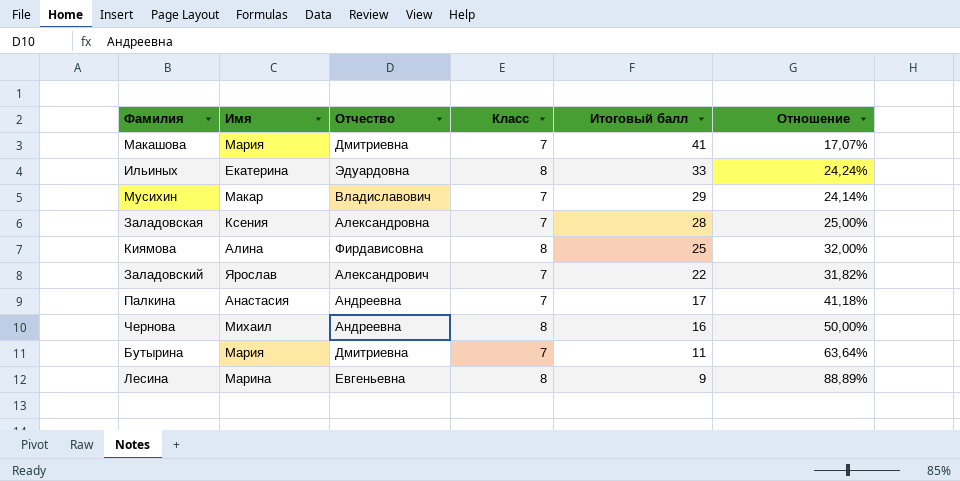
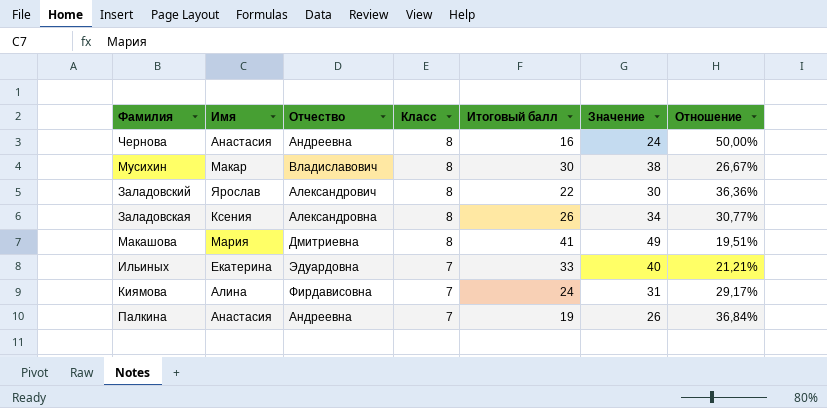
row order: Итоговый балл descending -> Класс descending
column Значение | formula: none -> [Класс] + [Итоговый балл]
row Бутырина: Мария | Дмитриевна | 7 | 11 | 63,64% -> none
row Лесина: Марина | Евгеньевна | 8 | 9 | 88,89% -> none
Чернова | Имя: Михаил -> Анастасия
Мусихин | Класс: 7 -> 8
Мусихин | Итоговый балл: 29 -> 30
Мусихин | Отношение: 24,14% -> 26,67%
Заладовский | Класс: 7 -> 8
Заладовский | Отношение: 31,82% -> 36,36%
Заладовская | Класс: 7 -> 8
Заладовская | Итоговый балл: 28 -> 26
Заладовская | Отношение: 25,00% -> 30,77%
Макашова | Класс: 7 -> 8
Макашова | Отношение: 17,07% -> 19,51%
Ильиных | Класс: 8 -> 7
Ильиных | Отношение: 24,24% -> 21,21%
Киямова | Класс: 8 -> 7
Киямова | Итоговый балл: 25 -> 24
Киямова | Отношение: 32,00% -> 29,17%
Палкина | Итоговый балл: 17 -> 19
Палкина | Отношение: 41,18% -> 36,84%

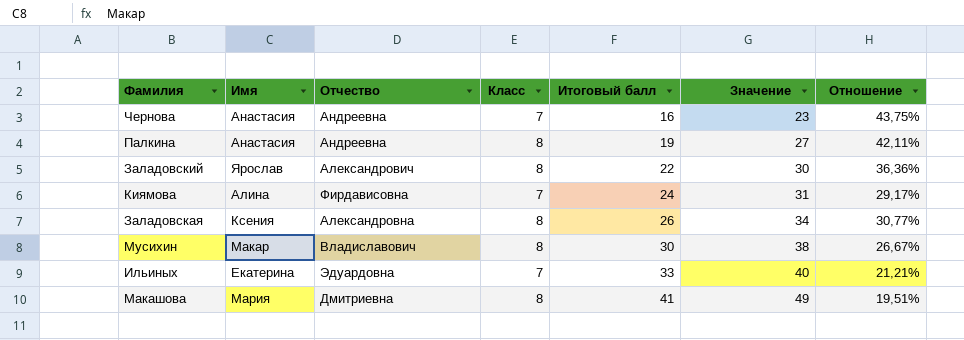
row order: Класс descending -> Итоговый балл ascending
Чернова | Класс: 8 -> 7
Чернова | Значение: 24 -> 23
Чернова | Отношение: 50,00% -> 43,75%
Палкина | Класс: 7 -> 8
Палкина | Значение: 26 -> 27
Палкина | Отношение: 36,84% -> 42,11%

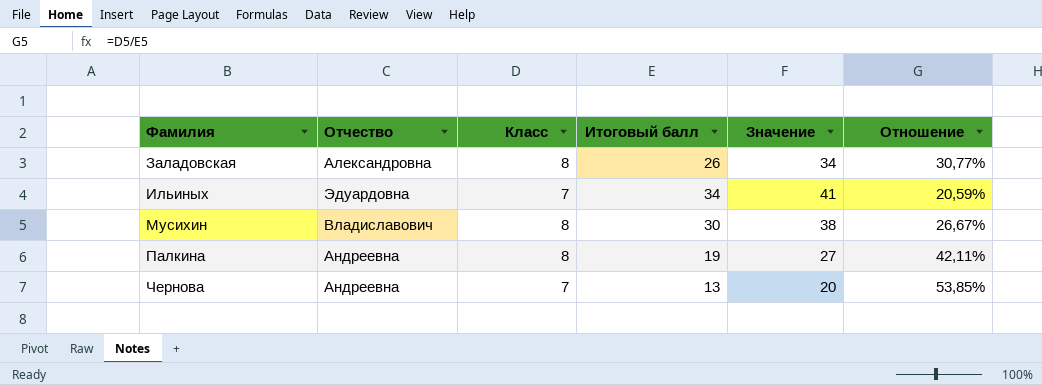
row order: Итоговый балл ascending -> Фамилия ascending
column Имя | position: 2 -> none
row Заладовский: Ярослав | Александрович | 8 | 22 | 30 | 36,36% -> none
row Киямова: Алина | Фирдависовна | 7 | 24 | 31 | 29,17% -> none
row Макашова: Мария | Дмитриевна | 8 | 41 | 49 | 19,51% -> none
Ильиных | Итоговый балл: 33 -> 34
Ильиных | Значение: 40 -> 41
Ильиных | Отношение: 21,21% -> 20,59%
Чернова | Итоговый балл: 16 -> 13
Чернова | Значение: 23 -> 20
Чернова | Отношение: 43,75% -> 53,85%

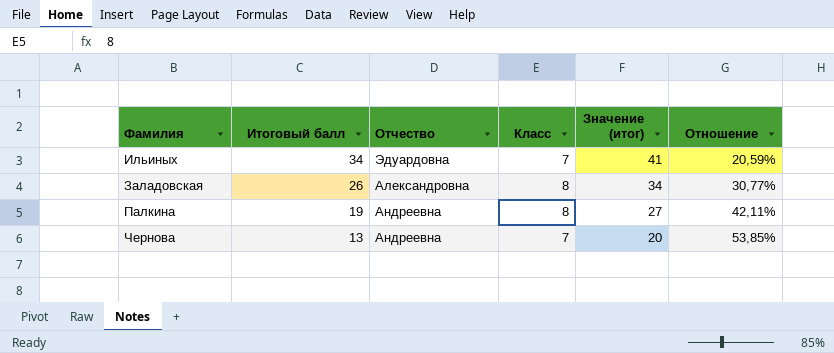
row order: Фамилия ascending -> Итоговый балл descending
column Итоговый балл | position: 4 -> 2
column name: Значение -> Значение (итог)
row Мусихин: Владиславович | 8 | 30 | 38 | 26,67% -> none

